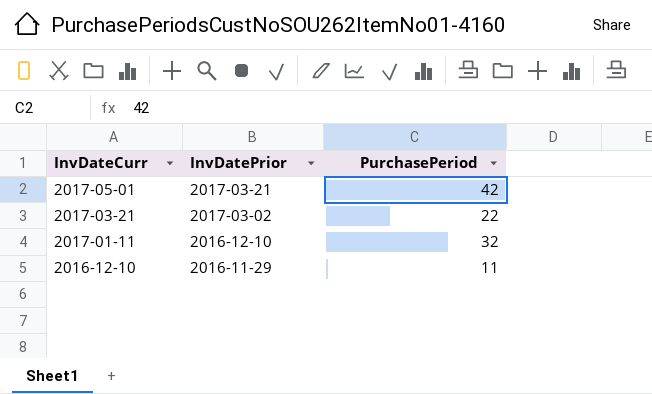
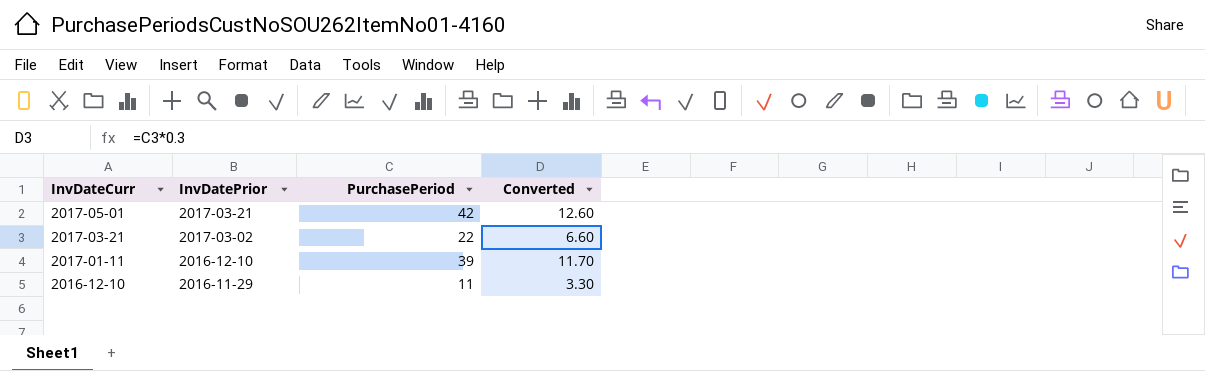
column Converted | formula: none -> [PurchasePeriod] * 0.3
2017-01-11 | PurchasePeriod: 32 -> 39

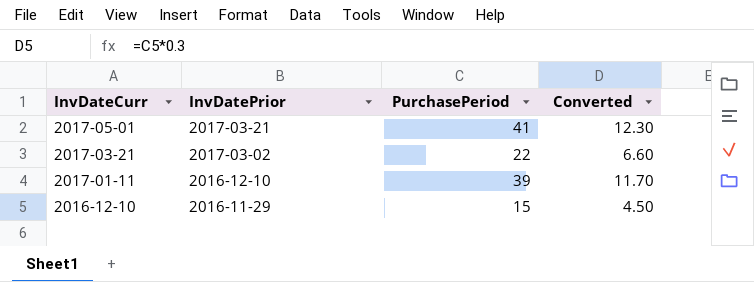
2017-05-01 | PurchasePeriod: 42 -> 41
2017-05-01 | Converted: 12.60 -> 12.30
2016-12-10 | PurchasePeriod: 11 -> 15
2016-12-10 | Converted: 3.30 -> 4.50

